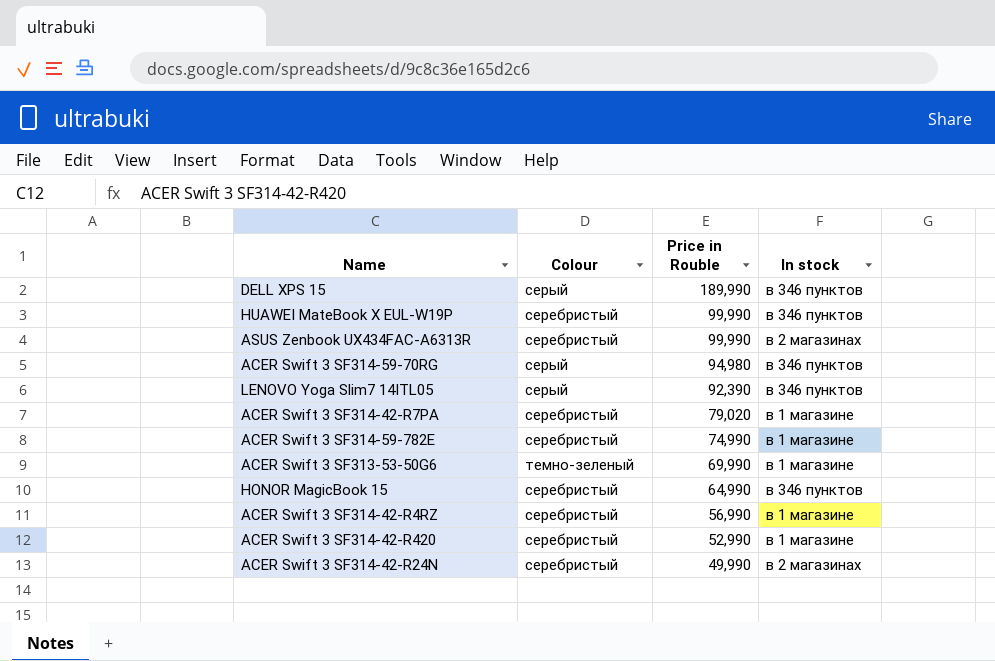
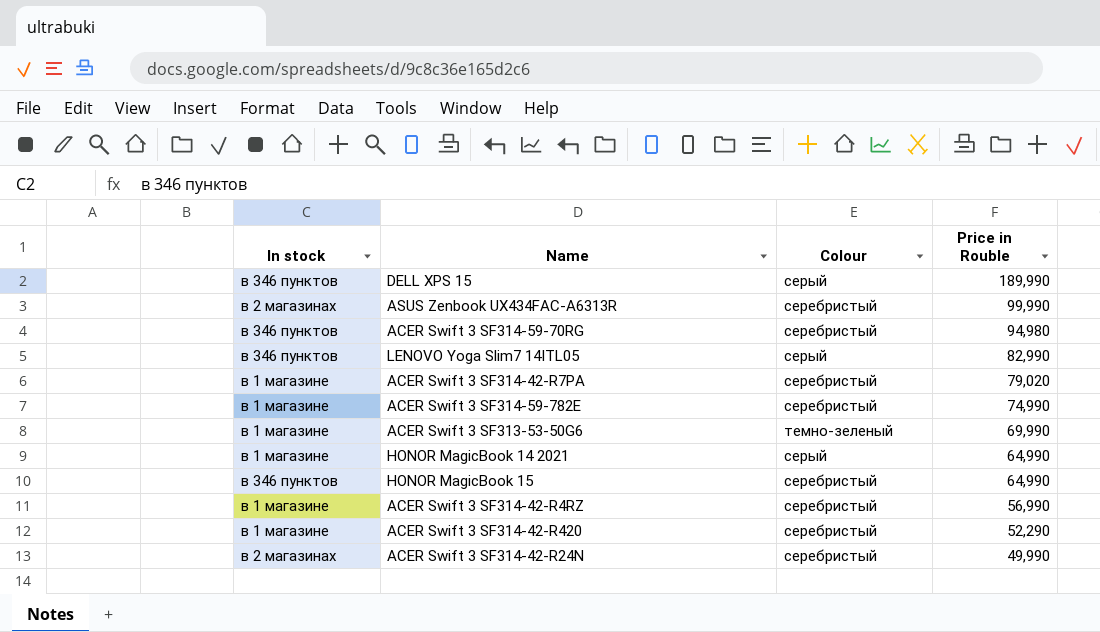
column In stock | position: 4 -> 1
row HUAWEI MateBook X EUL-W19P: серебристый | 99,990 | в 346 пунктов -> none
ACER Swift 3 SF314-59-70RG | Colour: серый -> серебристый
LENOVO Yoga Slim7 14ITL05 | Price in Rouble: 92,390 -> 82,990
row HONOR MagicBook 14 2021: none -> в 1 магазине | серый | 64,990
ACER Swift 3 SF314-42-R420 | Price in Rouble: 52,990 -> 52,290

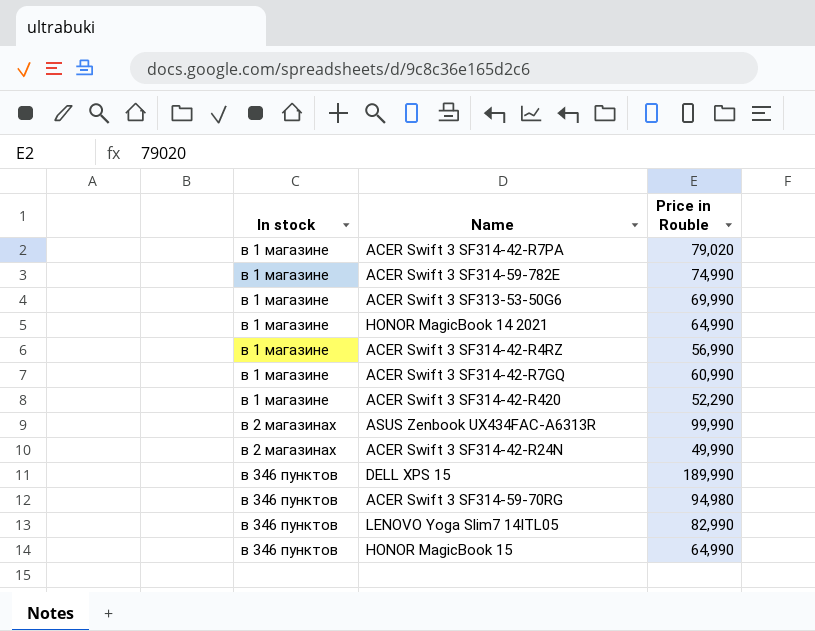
row order: Price in Rouble descending -> In stock ascending
column Colour | position: 3 -> none
row ACER Swift 3 SF314-42-R7GQ: none -> в 1 магазине | 60,990

